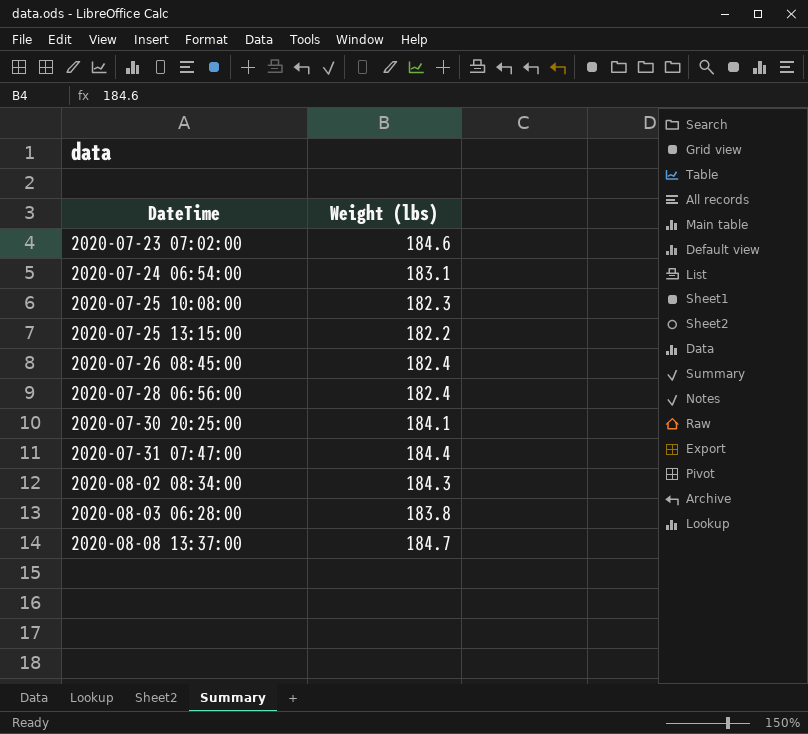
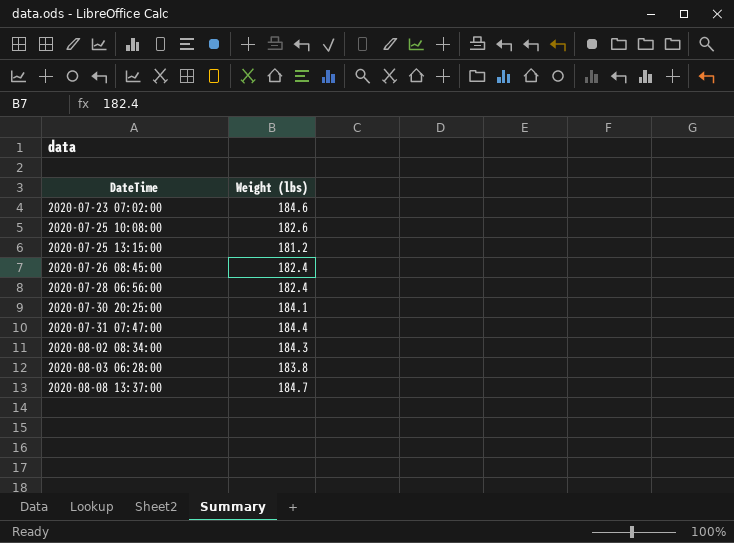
row 2020-07-24 06:54:00: 183.1 -> none
2020-07-25 10:08:00 | Weight (lbs): 182.3 -> 182.6
2020-07-25 13:15:00 | Weight (lbs): 182.2 -> 181.2

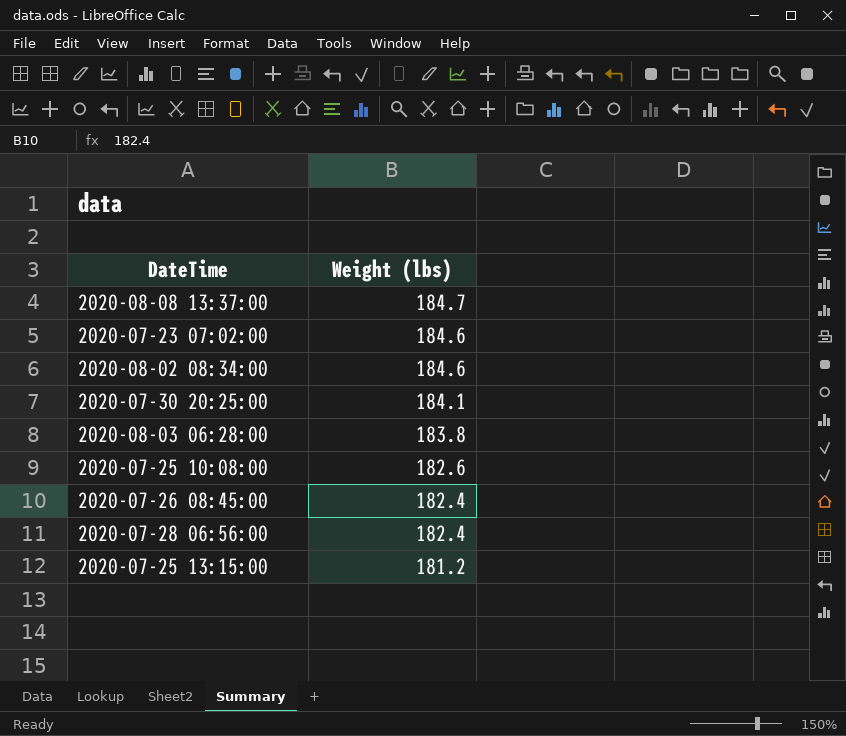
row order: DateTime ascending -> Weight (lbs) descending
row 2020-07-31 07:47:00: 184.4 -> none
2020-08-02 08:34:00 | Weight (lbs): 184.3 -> 184.6

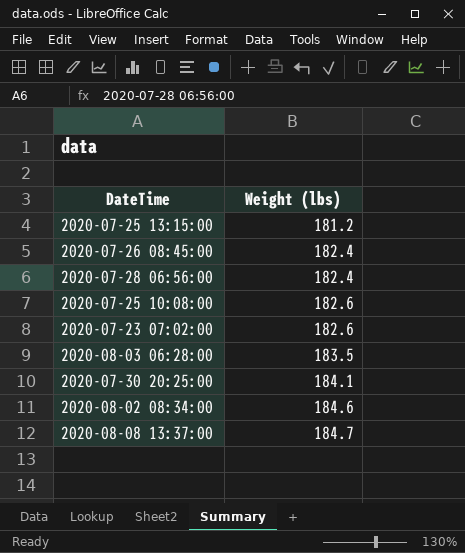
row order: Weight (lbs) descending -> Weight (lbs) ascending
2020-07-23 07:02:00 | Weight (lbs): 184.6 -> 182.6
2020-08-03 06:28:00 | Weight (lbs): 183.8 -> 183.5

